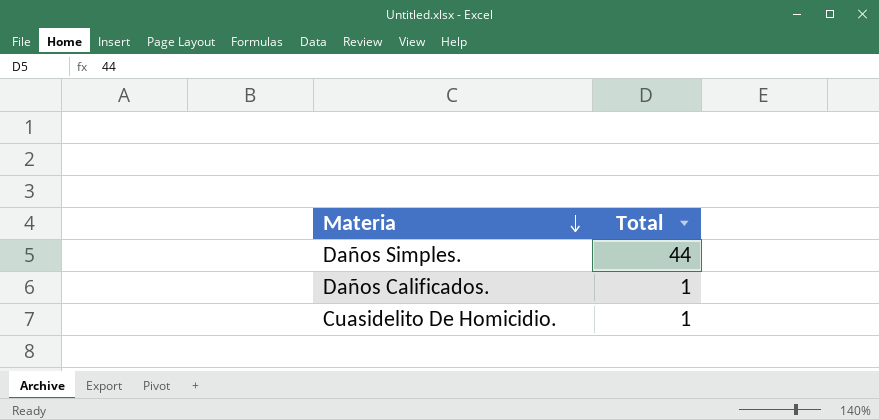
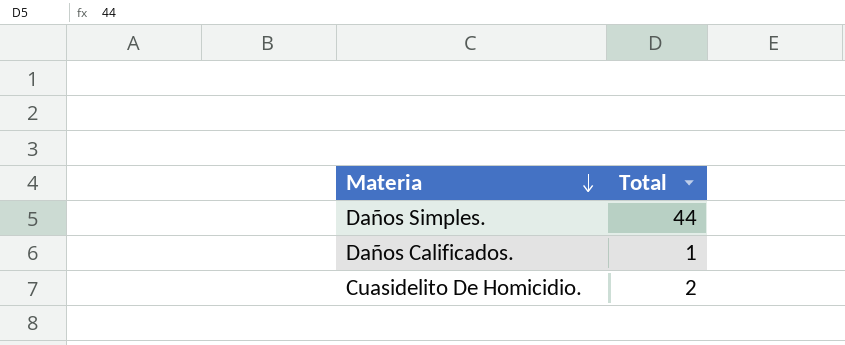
Cuasidelito De Homicidio. | Total: 1 -> 2

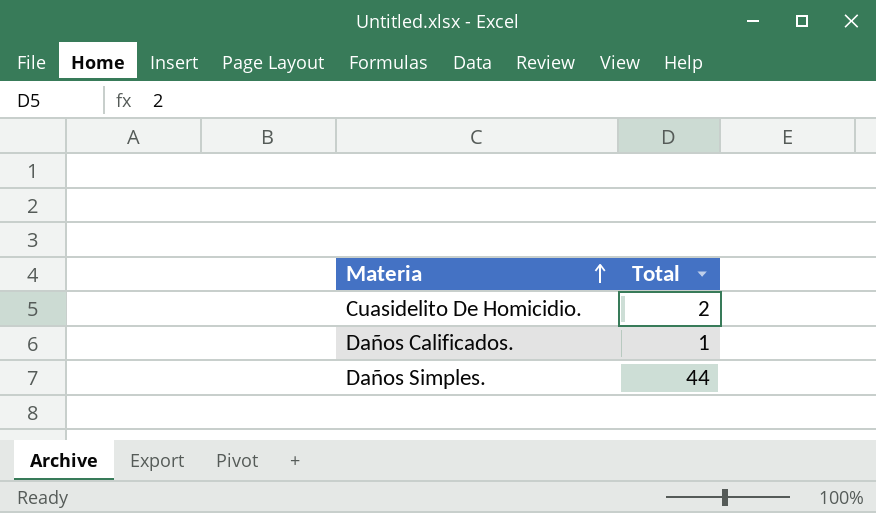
row order: Materia descending -> Materia ascending

